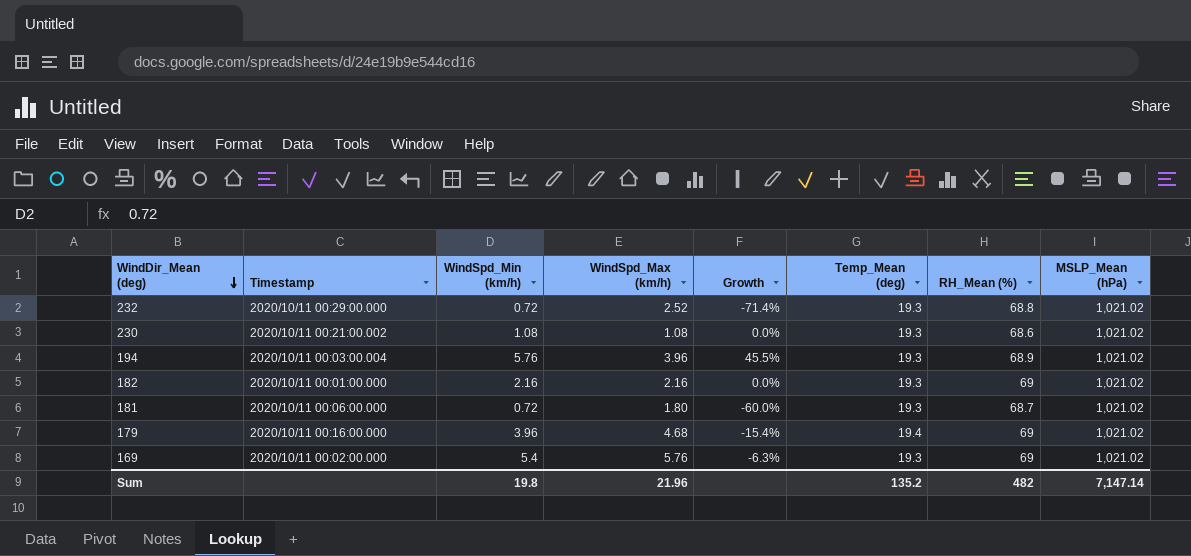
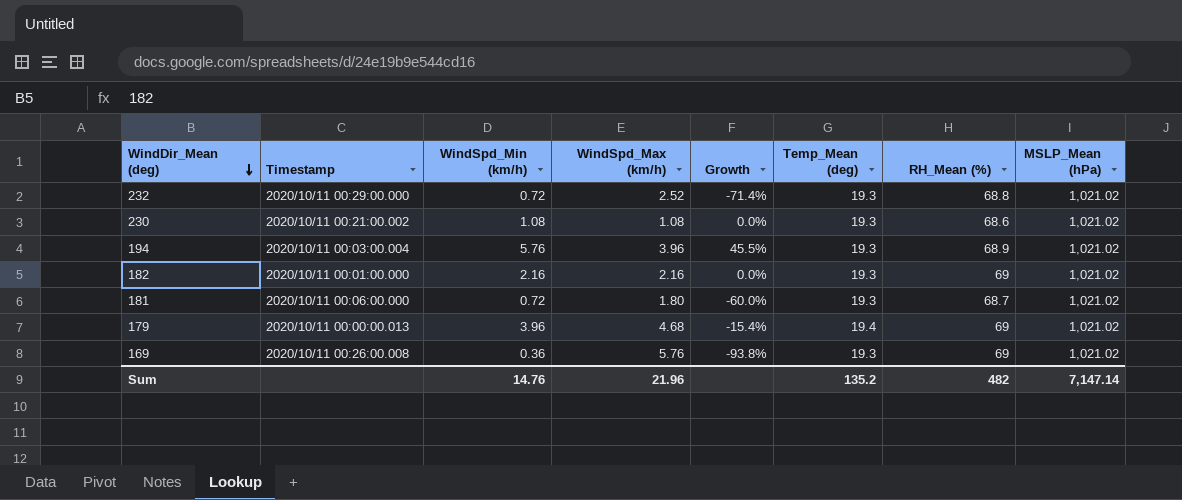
179 | Timestamp: 2020/10/11 00:16:00.000 -> 2020/10/11 00:00:00.013
169 | Timestamp: 2020/10/11 00:02:00.000 -> 2020/10/11 00:26:00.008
169 | WindSpd_Min (km/h): 5.4 -> 0.36
169 | Growth: -6.3% -> -93.8%
Sum | WindSpd_Min (km/h): 19.8 -> 14.76

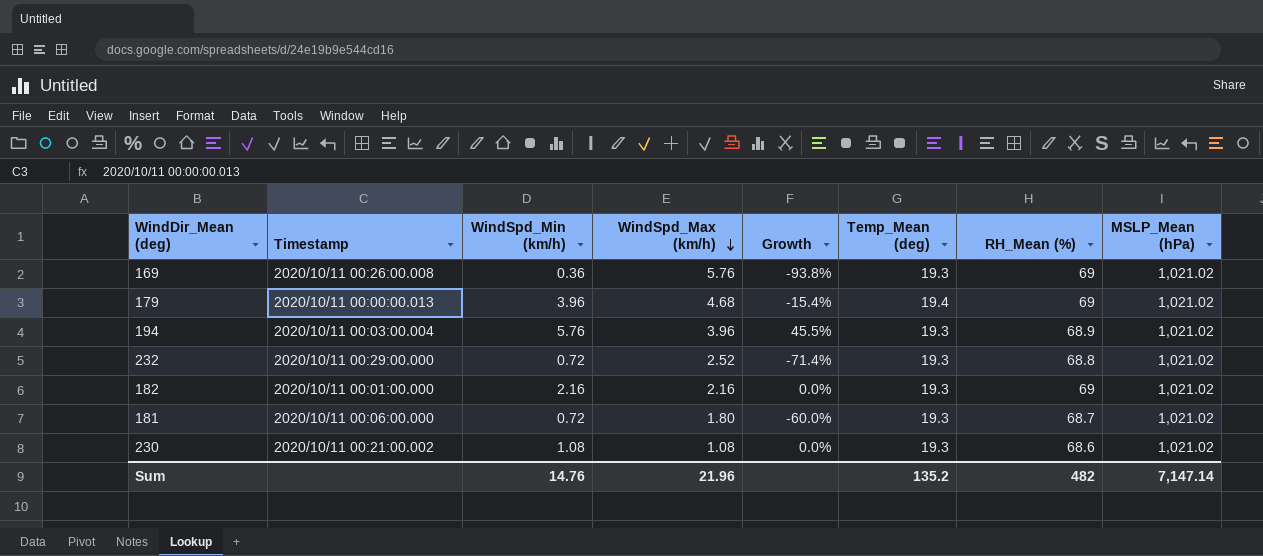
row order: WindDir_Mean (deg) descending -> WindSpd_Max (km/h) descending

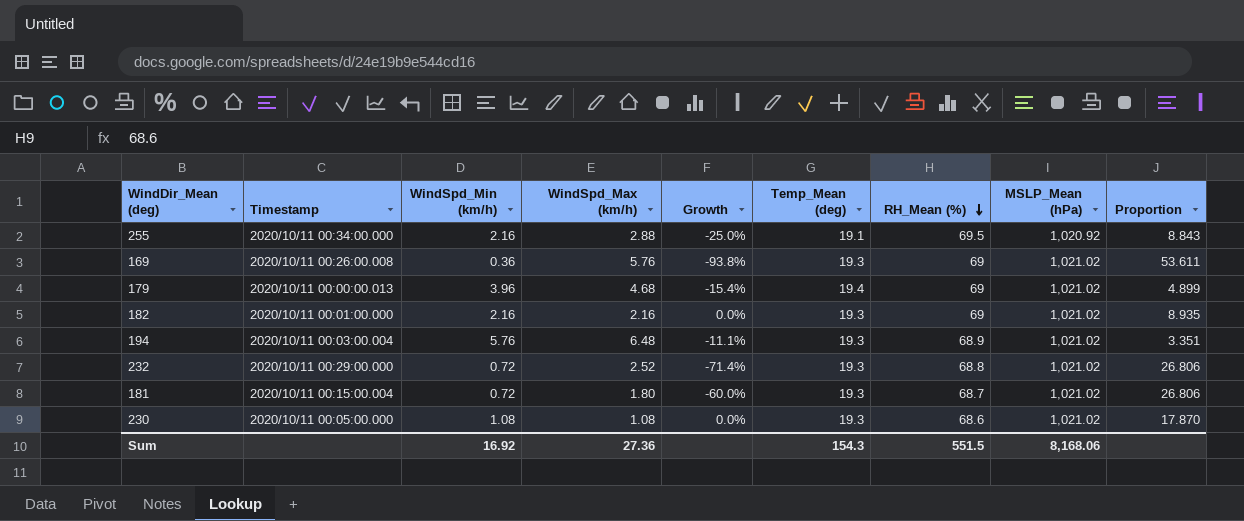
row order: WindSpd_Max (km/h) descending -> RH_Mean (%) descending
column Proportion | formula: none -> [Temp_Mean (deg)] / [WindSpd_Min (km/h)]
row 255: none -> 2020/10/11 00:34:00.000 | 2.16 | 2.88 | -25.0% | 19.1 | 69.5 | 1,020.92 | 8.843
194 | WindSpd_Max (km/h): 3.96 -> 6.48
194 | Growth: 45.5% -> -11.1%
181 | Timestamp: 2020/10/11 00:06:00.000 -> 2020/10/11 00:15:00.004
230 | Timestamp: 2020/10/11 00:21:00.002 -> 2020/10/11 00:05:00.000
Sum | WindSpd_Min (km/h): 14.76 -> 16.92
Sum | WindSpd_Max (km/h): 21.96 -> 27.36
Sum | Temp_Mean (deg): 135.2 -> 154.3
Sum | RH_Mean (%): 482 -> 551.5
Sum | MSLP_Mean (hPa): 7,147.14 -> 8,168.06

